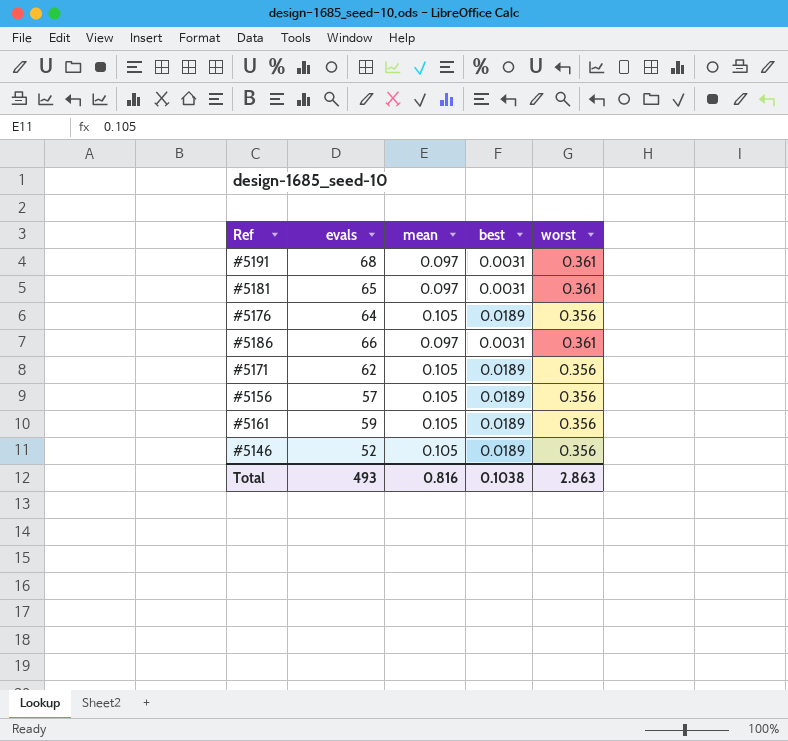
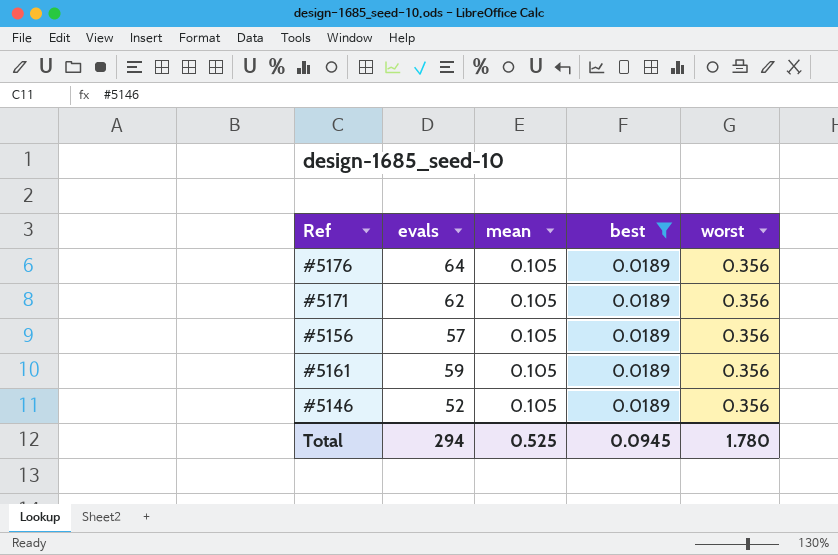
filter: none -> best = 0.0189
Total | evals: 493 -> 294
Total | mean: 0.816 -> 0.525
Total | best: 0.1038 -> 0.0945
Total | worst: 2.863 -> 1.780

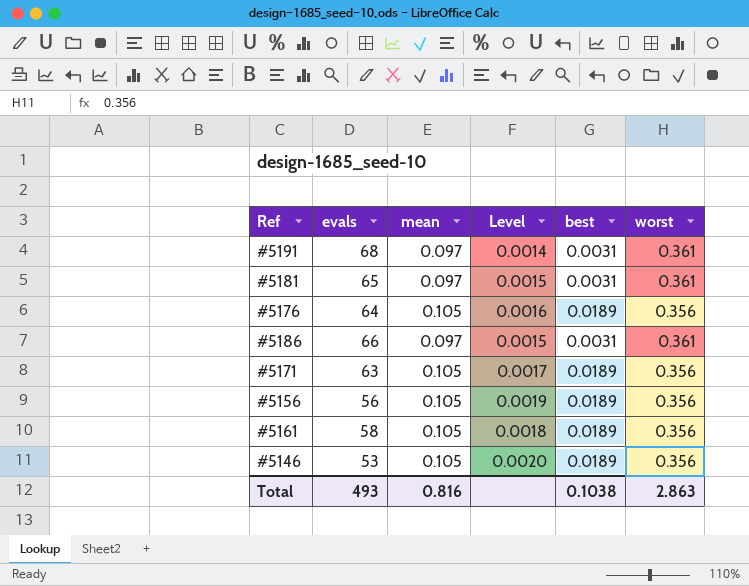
filter: best = 0.0189 -> none
column Level | formula: none -> [mean] / [evals]
#5171 | evals: 62 -> 63
#5156 | evals: 57 -> 56
#5161 | evals: 59 -> 58
#5146 | evals: 52 -> 53
Total | evals: 294 -> 493
Total | mean: 0.525 -> 0.816
Total | best: 0.0945 -> 0.1038
Total | worst: 1.780 -> 2.863

